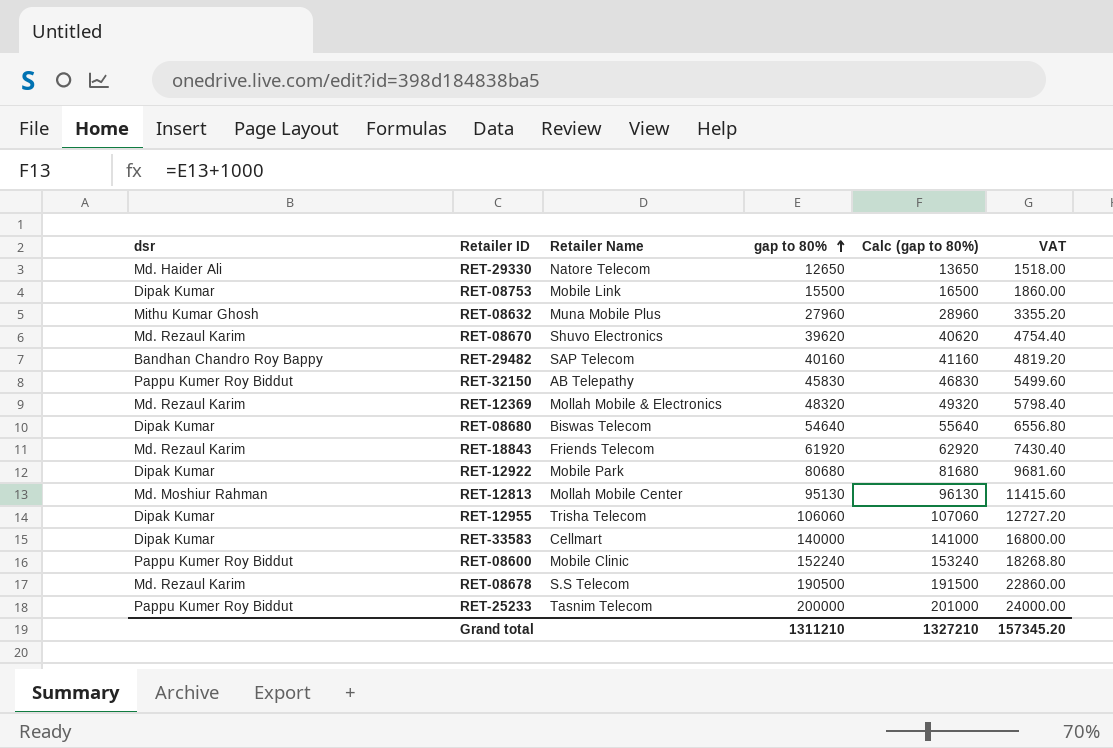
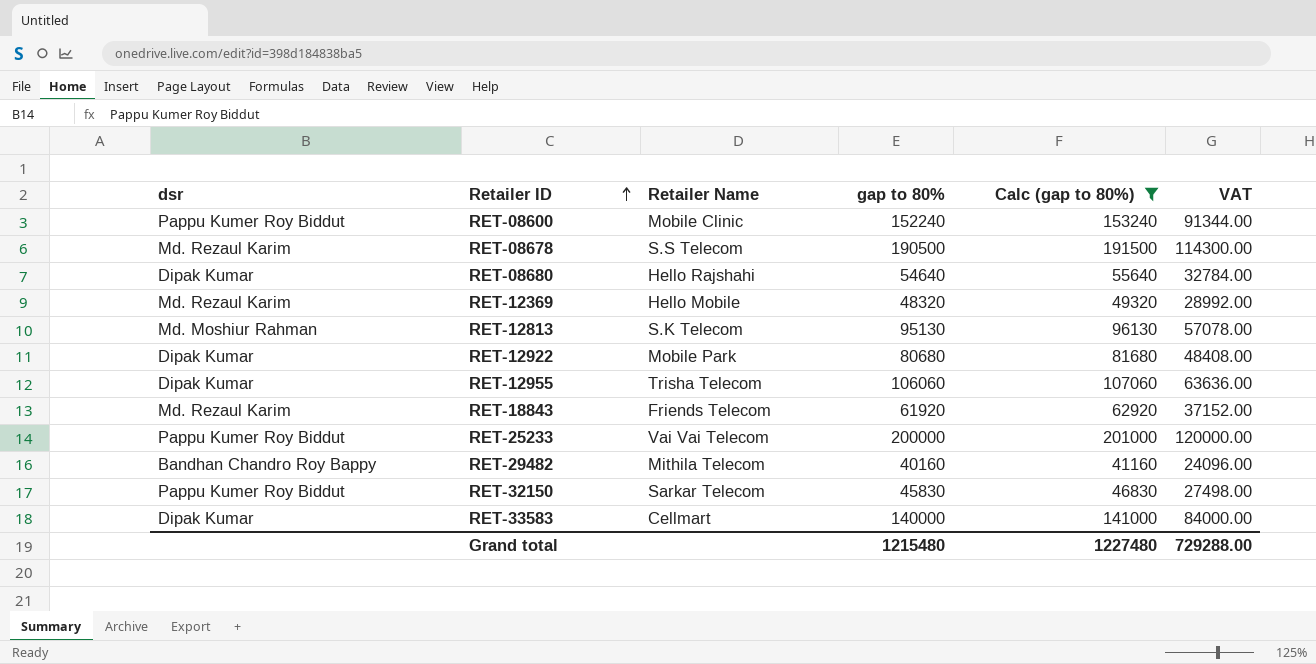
filter: none -> Calc (gap to 80%) >= 41160
row order: gap to 80% ascending -> Retailer ID ascending
column VAT | formula: [gap to 80%] * 0.12 -> [gap to 80%] * 0.6
RET-08680 | Retailer Name: Biswas Telecom -> Hello Rajshahi
RET-12369 | Retailer Name: Mollah Mobile & Electronics -> Hello Mobile
RET-12813 | Retailer Name: Mollah Mobile Center -> S.K Telecom
RET-25233 | Retailer Name: Tasnim Telecom -> Vai Vai Telecom
RET-29482 | Retailer Name: SAP Telecom -> Mithila Telecom
RET-32150 | Retailer Name: AB Telepathy -> Sarkar Telecom
Grand total | gap to 80%: 1311210 -> 1215480
Grand total | Calc (gap to 80%): 1327210 -> 1227480
Grand total | VAT: 157345.20 -> 729288.00

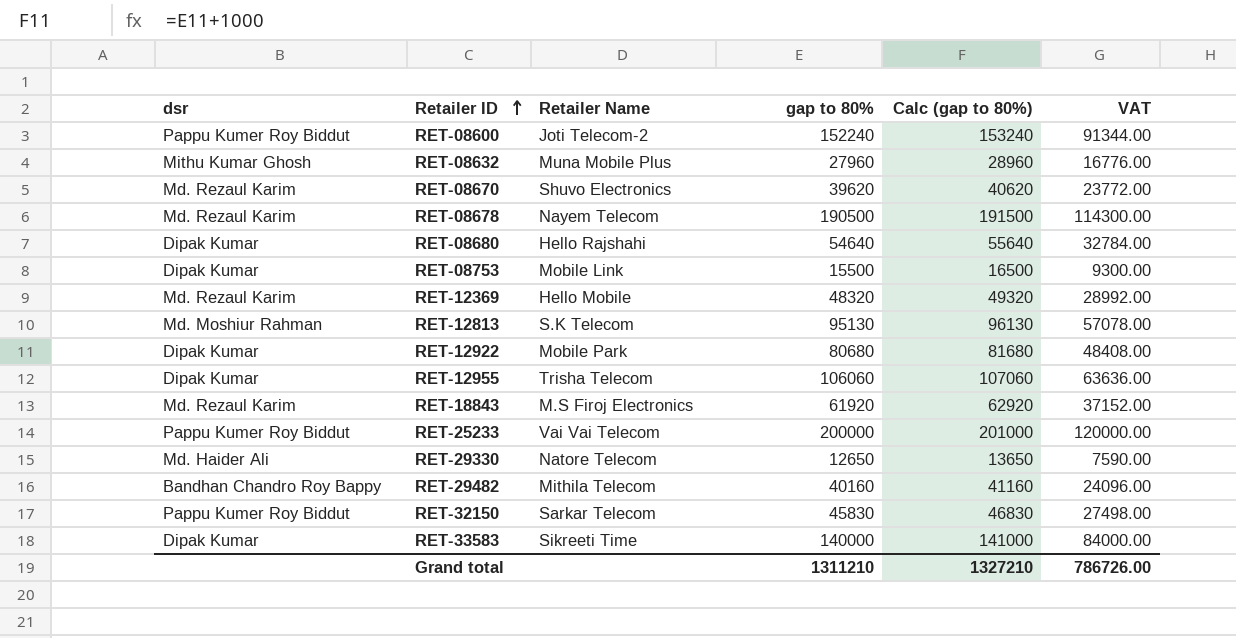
filter: Calc (gap to 80%) >= 41160 -> none
RET-08600 | Retailer Name: Mobile Clinic -> Joti Telecom-2
RET-08678 | Retailer Name: S.S Telecom -> Nayem Telecom
RET-18843 | Retailer Name: Friends Telecom -> M.S Firoj Electronics
RET-33583 | Retailer Name: Cellmart -> Sikreeti Time
Grand total | gap to 80%: 1215480 -> 1311210
Grand total | Calc (gap to 80%): 1227480 -> 1327210
Grand total | VAT: 729288.00 -> 786726.00

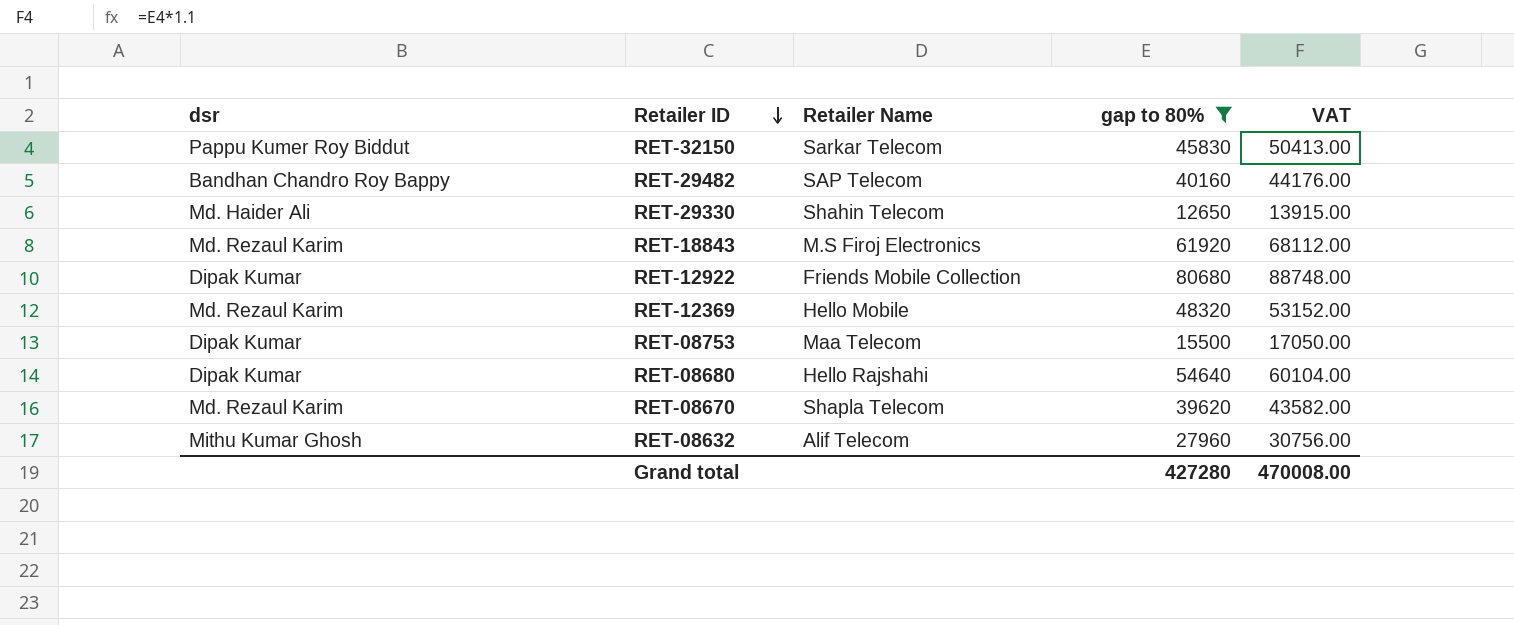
filter: none -> gap to 80% <= 80680
row order: Retailer ID ascending -> Retailer ID descending
column Calc (gap to 80%) | formula: [gap to 80%] + 1000 -> none
column VAT | formula: [gap to 80%] * 0.6 -> [gap to 80%] * 1.1
RET-29482 | Retailer Name: Mithila Telecom -> SAP Telecom
RET-29330 | Retailer Name: Natore Telecom -> Shahin Telecom
RET-12922 | Retailer Name: Mobile Park -> Friends Mobile Collection
RET-08753 | Retailer Name: Mobile Link -> Maa Telecom
RET-08670 | Retailer Name: Shuvo Electronics -> Shapla Telecom
RET-08632 | Retailer Name: Muna Mobile Plus -> Alif Telecom
Grand total | gap to 80%: 1311210 -> 427280
Grand total | VAT: 786726.00 -> 470008.00

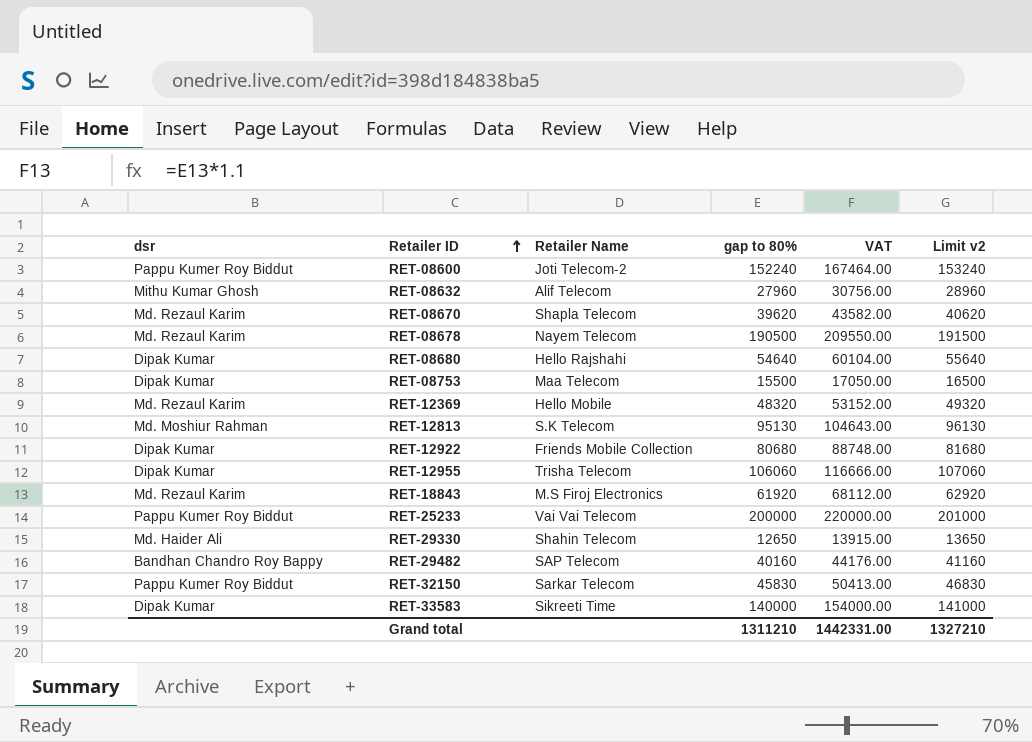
filter: gap to 80% <= 80680 -> none
row order: Retailer ID descending -> Retailer ID ascending
column Limit v2 | formula: none -> [gap to 80%] + 1000
Grand total | gap to 80%: 427280 -> 1311210
Grand total | VAT: 470008.00 -> 1442331.00

